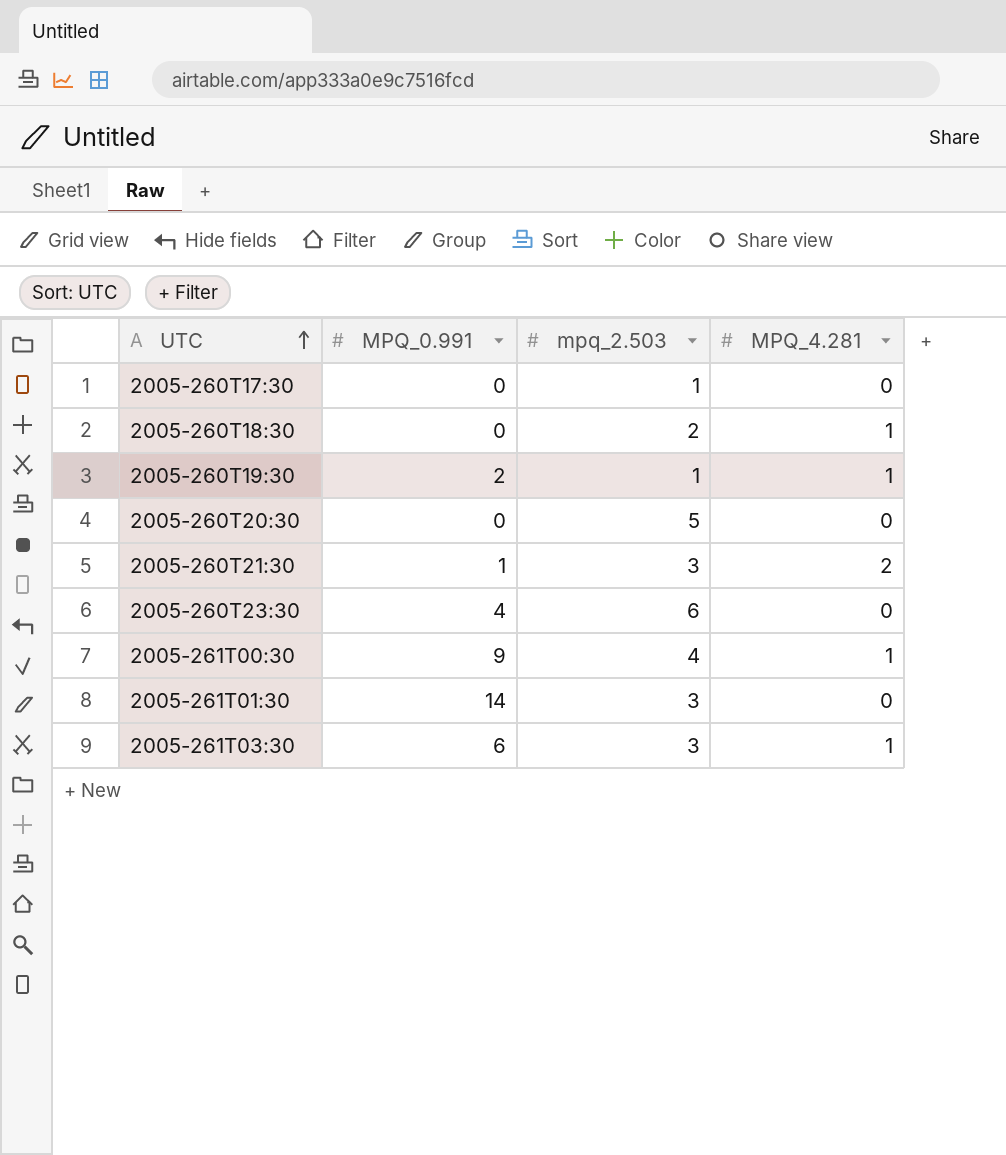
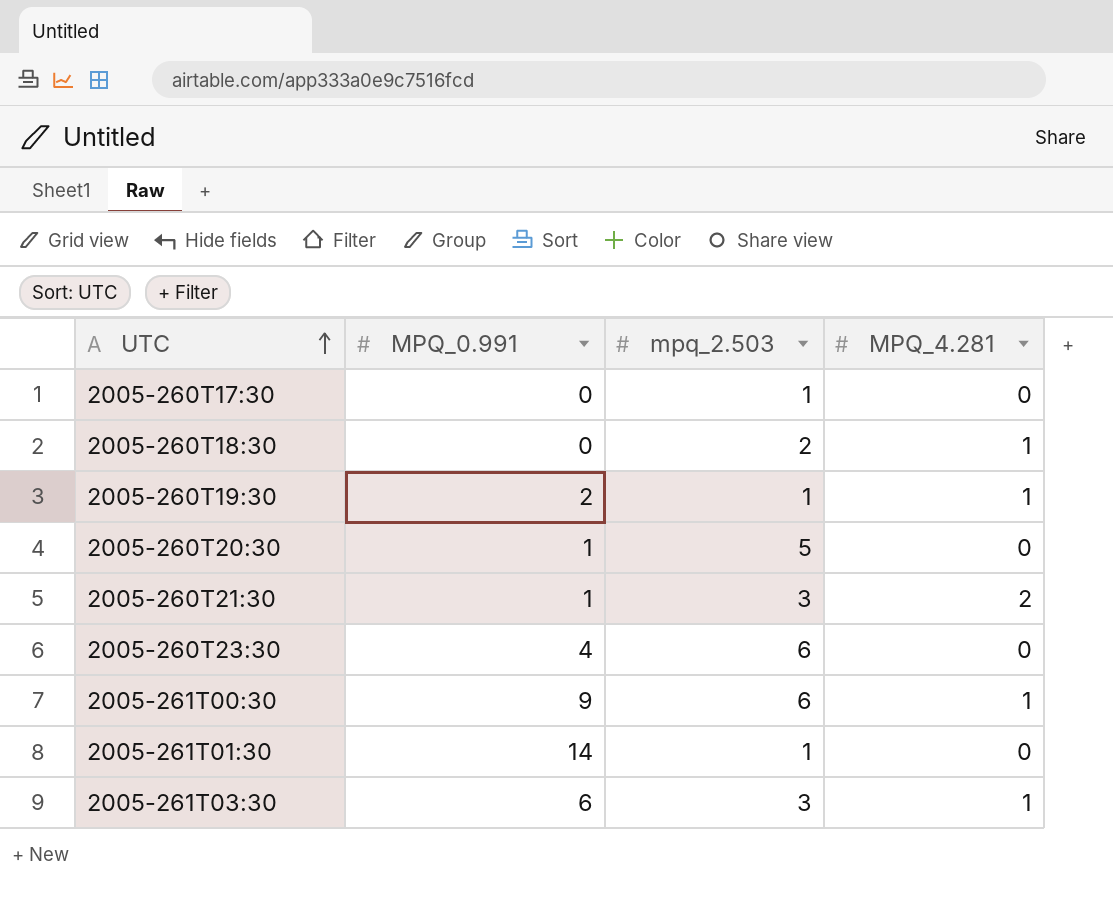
2005-260T20:30 | MPQ_0.991: 0 -> 1
2005-261T00:30 | mpq_2.503: 4 -> 6
2005-261T01:30 | mpq_2.503: 3 -> 1

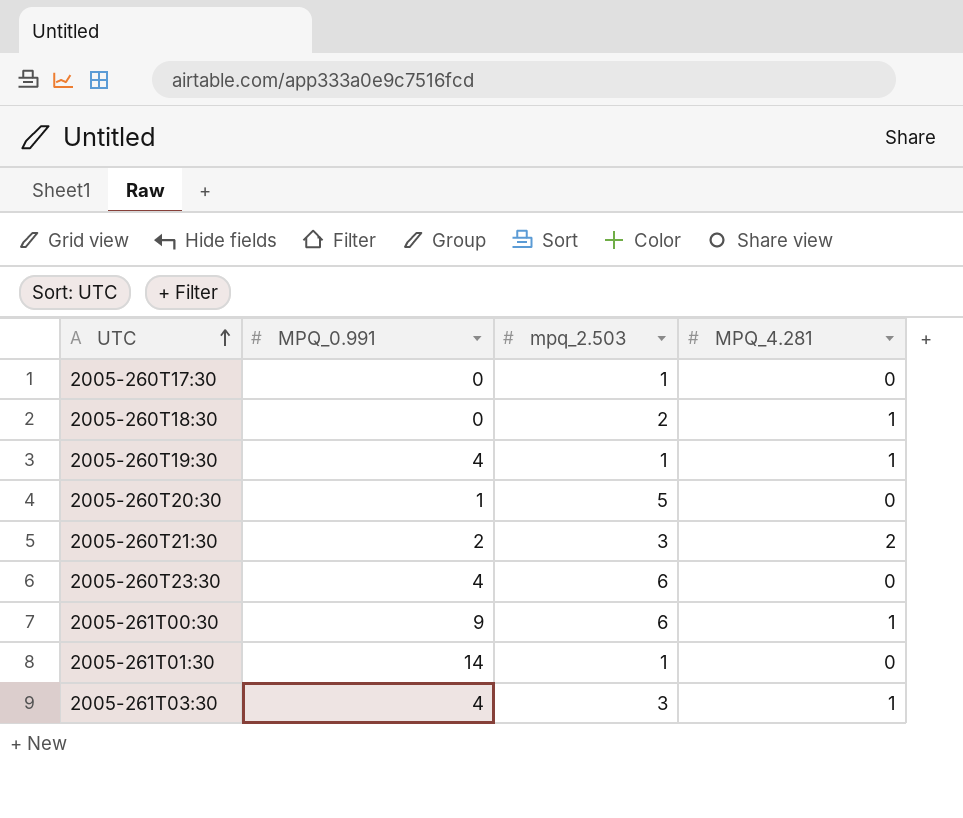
2005-260T19:30 | MPQ_0.991: 2 -> 4
2005-260T21:30 | MPQ_0.991: 1 -> 2
2005-261T03:30 | MPQ_0.991: 6 -> 4

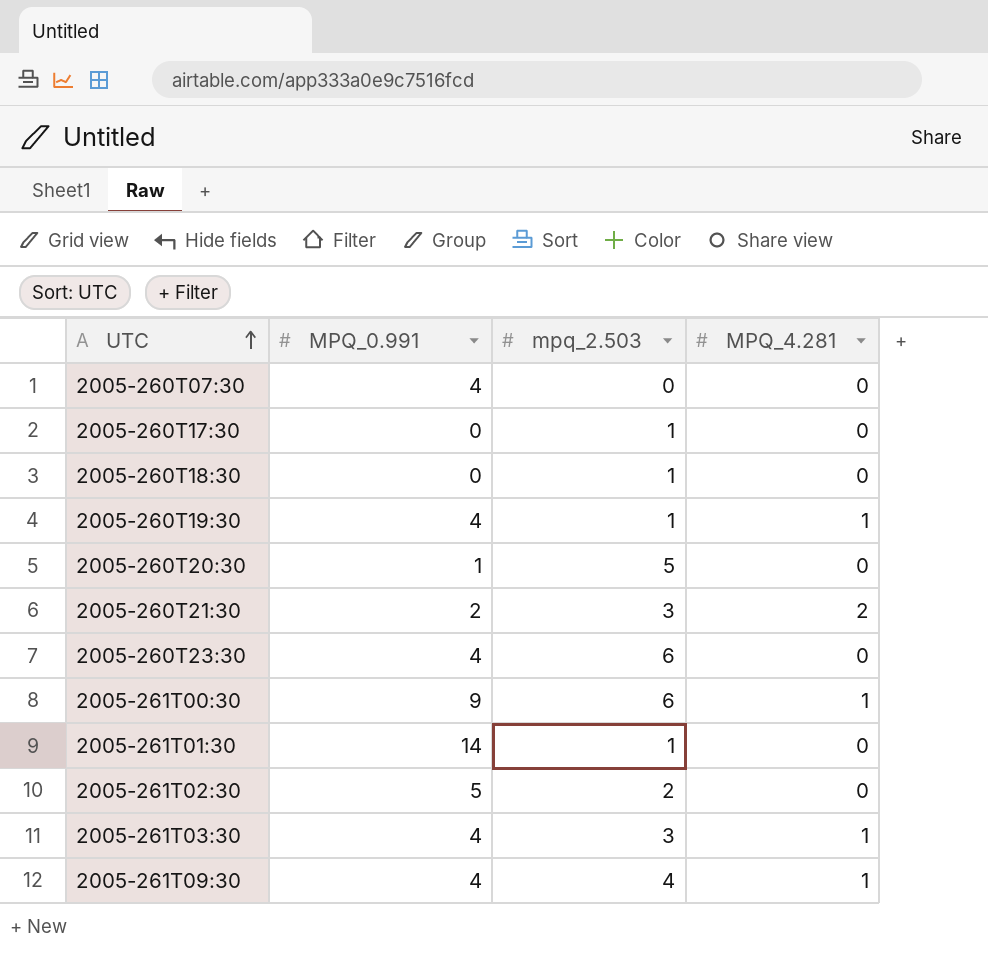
row 2005-260T07:30: none -> 4 | 0 | 0
2005-260T18:30 | mpq_2.503: 2 -> 1
2005-260T18:30 | MPQ_4.281: 1 -> 0
row 2005-261T02:30: none -> 5 | 2 | 0
row 2005-261T09:30: none -> 4 | 4 | 1

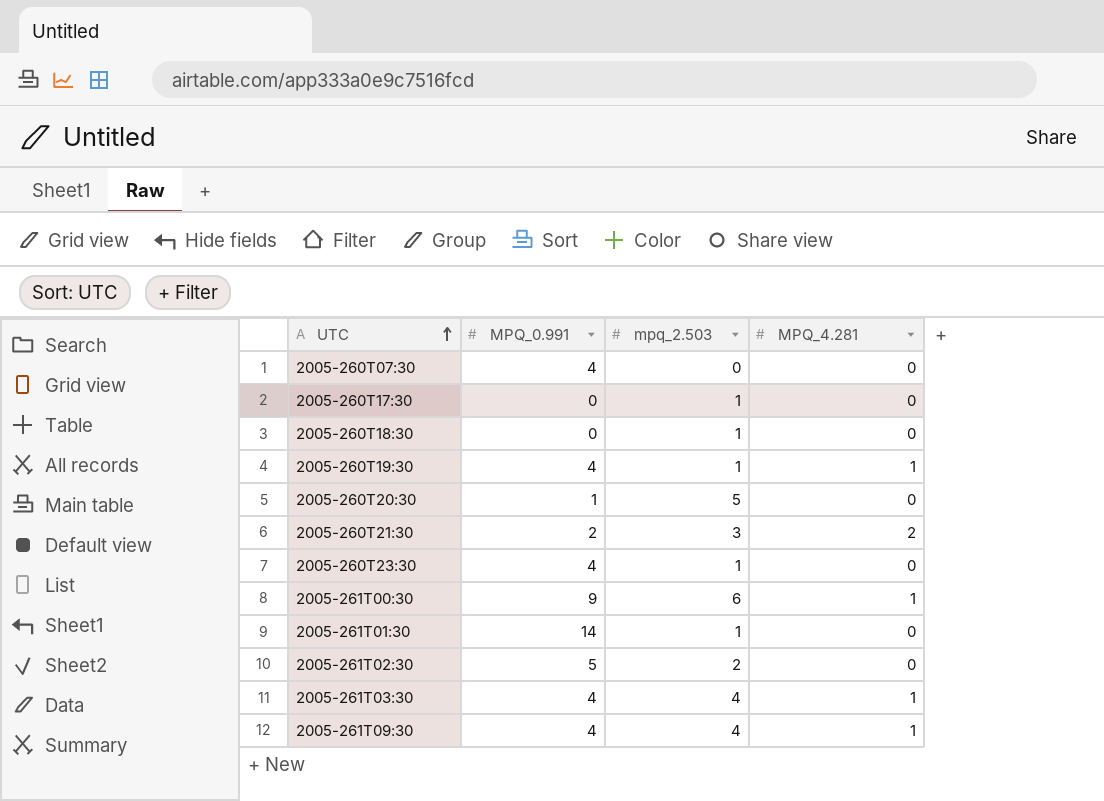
2005-260T23:30 | mpq_2.503: 6 -> 1
2005-261T03:30 | mpq_2.503: 3 -> 4

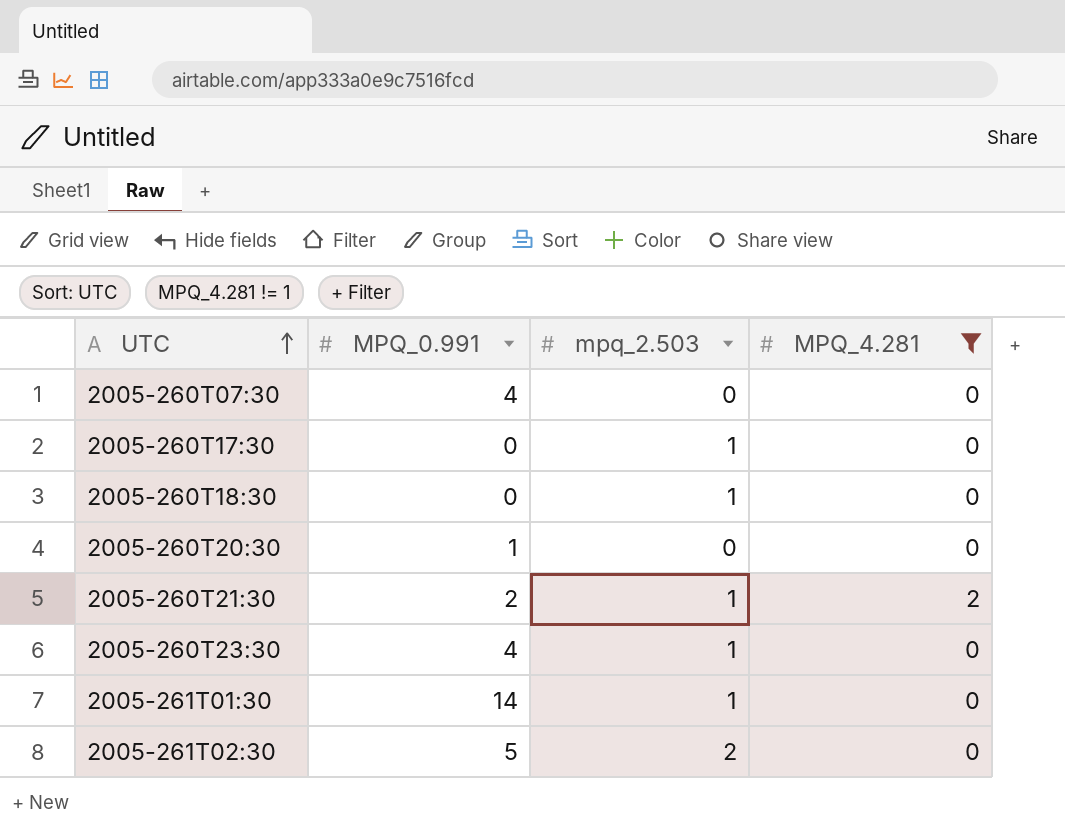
filter: none -> MPQ_4.281 != 1
2005-260T20:30 | mpq_2.503: 5 -> 0
2005-260T21:30 | mpq_2.503: 3 -> 1

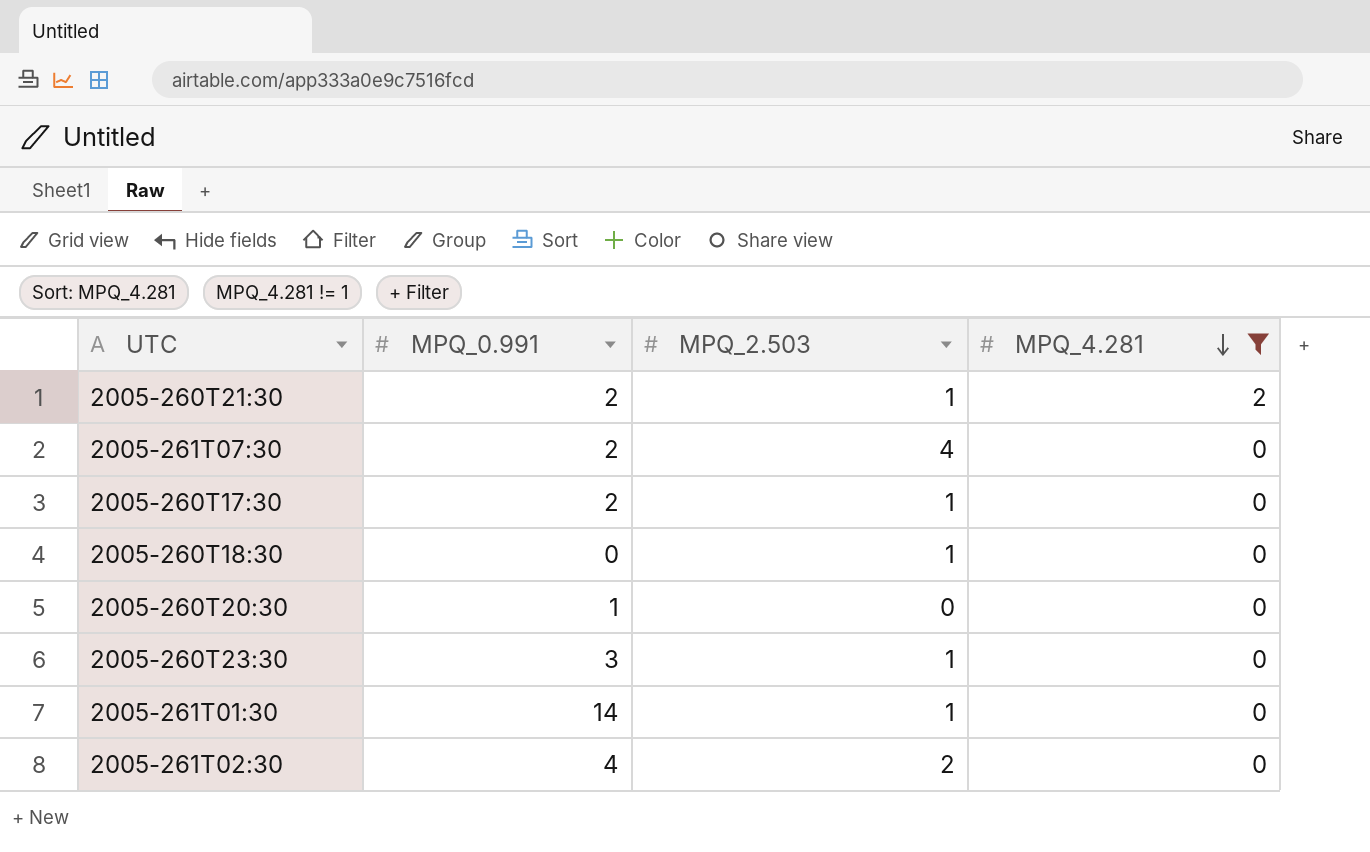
row order: UTC ascending -> MPQ_4.281 descending
column name: mpq_2.503 -> MPQ_2.503
row 2005-260T07:30: 4 | 0 | 0 -> none
row 2005-261T07:30: none -> 2 | 4 | 0
2005-260T17:30 | MPQ_0.991: 0 -> 2
2005-260T23:30 | MPQ_0.991: 4 -> 3
2005-261T02:30 | MPQ_0.991: 5 -> 4

